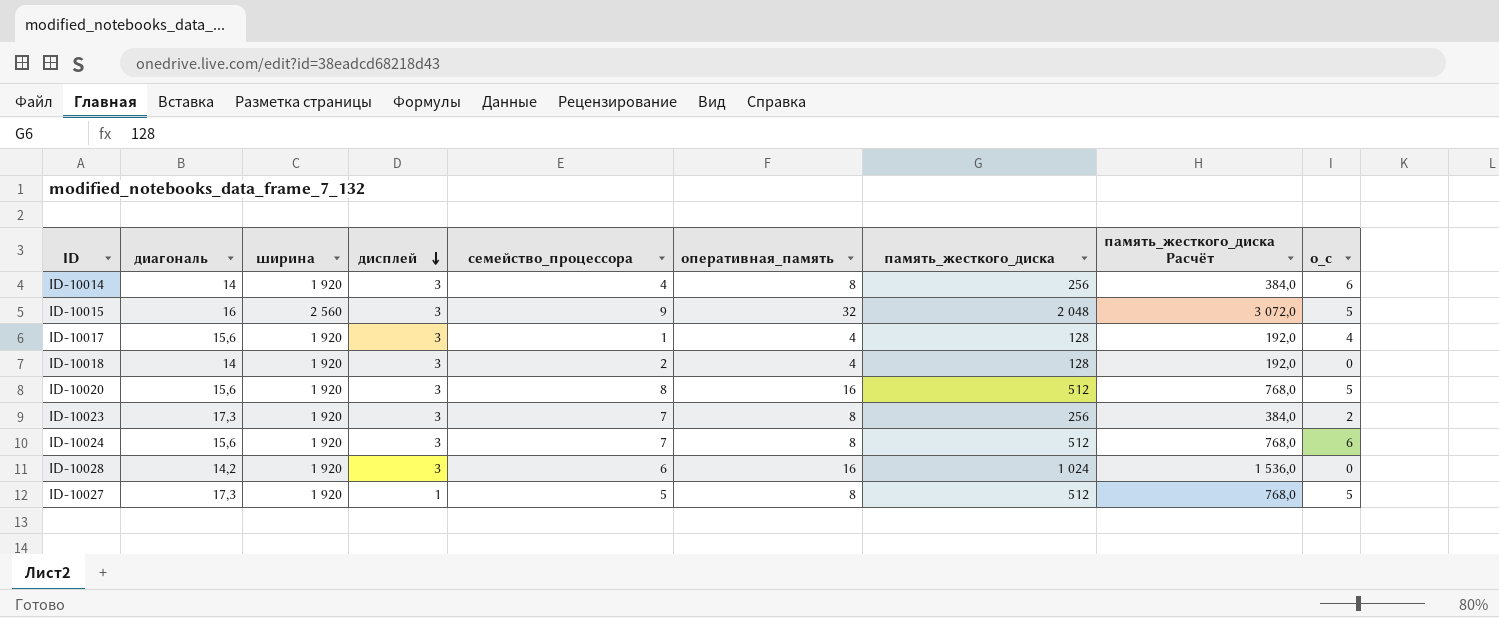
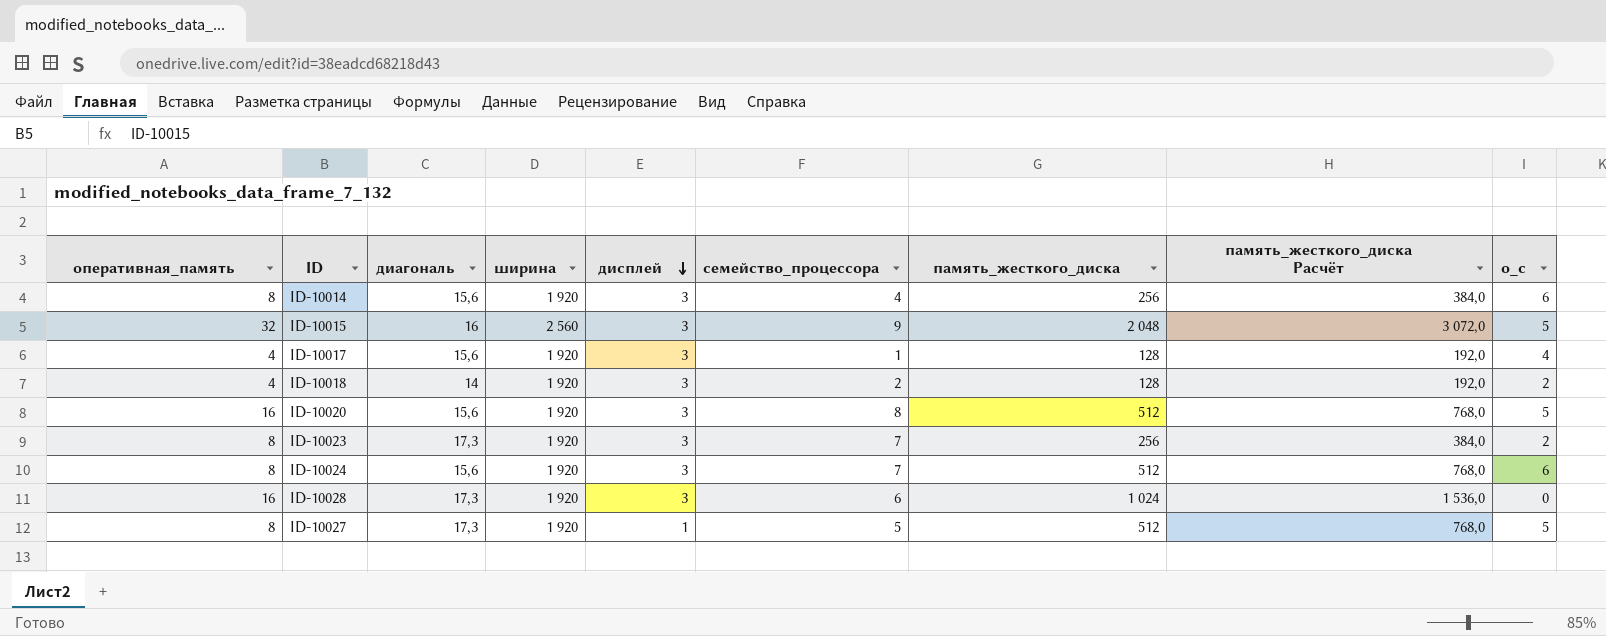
column оперативная_память | position: 6 -> 1
ID-10014 | диагональ: 14 -> 15,6
ID-10018 | о_с: 0 -> 2
ID-10028 | диагональ: 14,2 -> 17,3

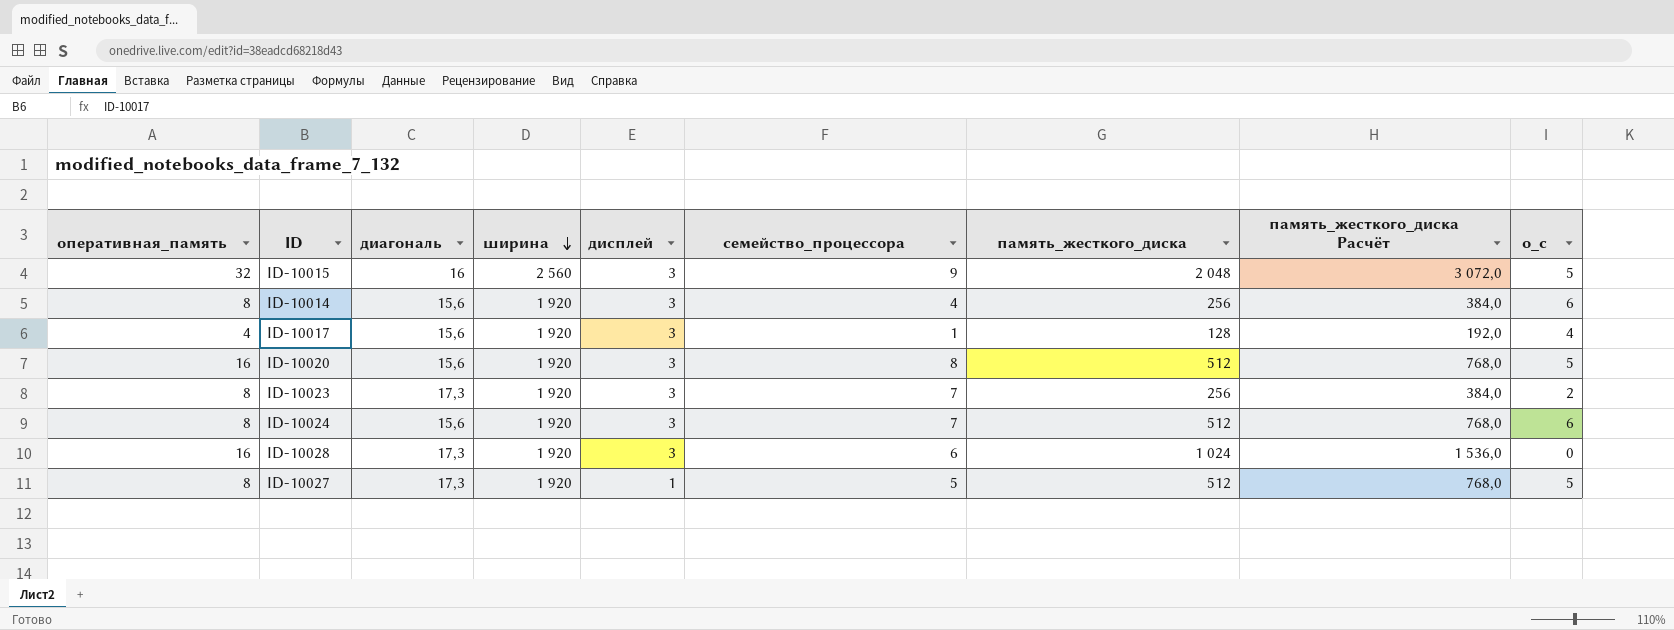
row order: дисплей descending -> ширина descending
row ID-10018: 4 | 14 | 1 920 | 3 | 2 | 128 | 192,0 | 2 -> none

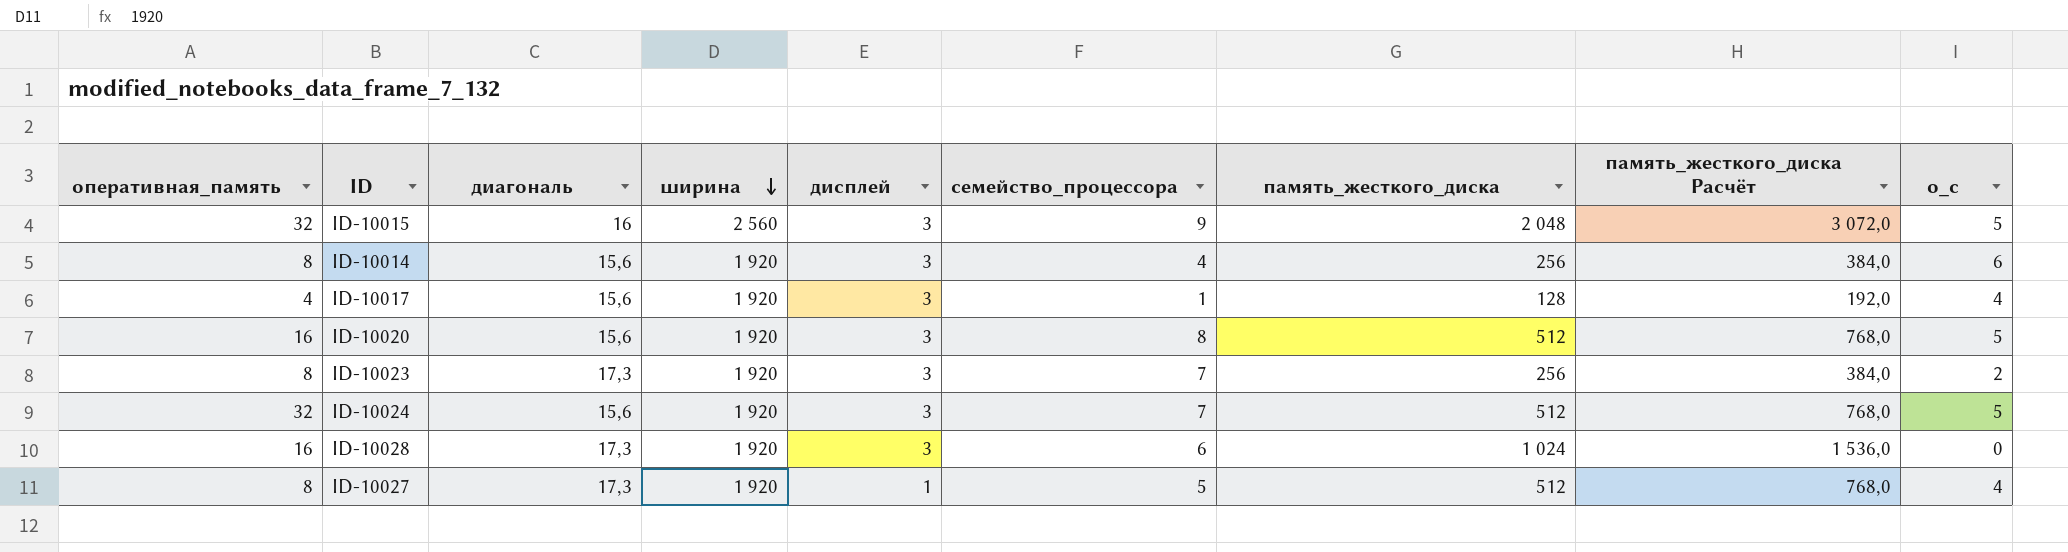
ID-10024 | оперативная_память: 8 -> 32
ID-10024 | о_с: 6 -> 5
ID-10027 | о_с: 5 -> 4

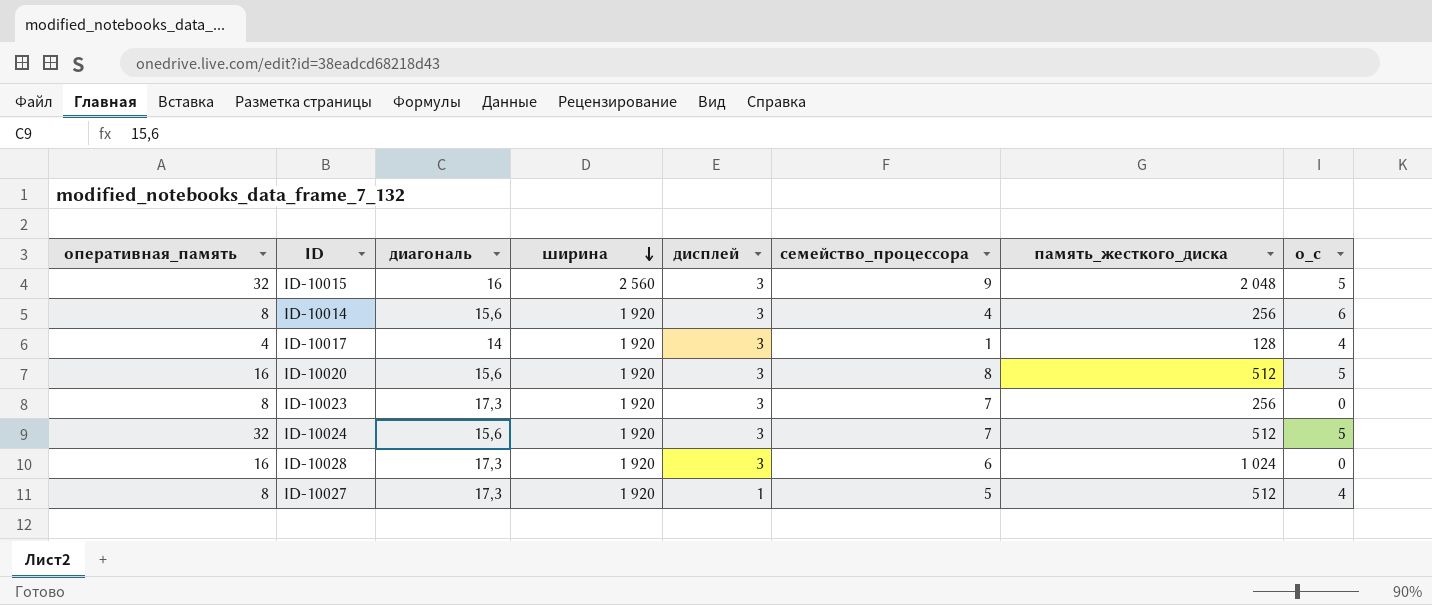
column память_жесткого_диска Расчёт | formula: [память_жесткого_диска] * 1,5 -> none
ID-10017 | диагональ: 15,6 -> 14
ID-10023 | о_с: 2 -> 0

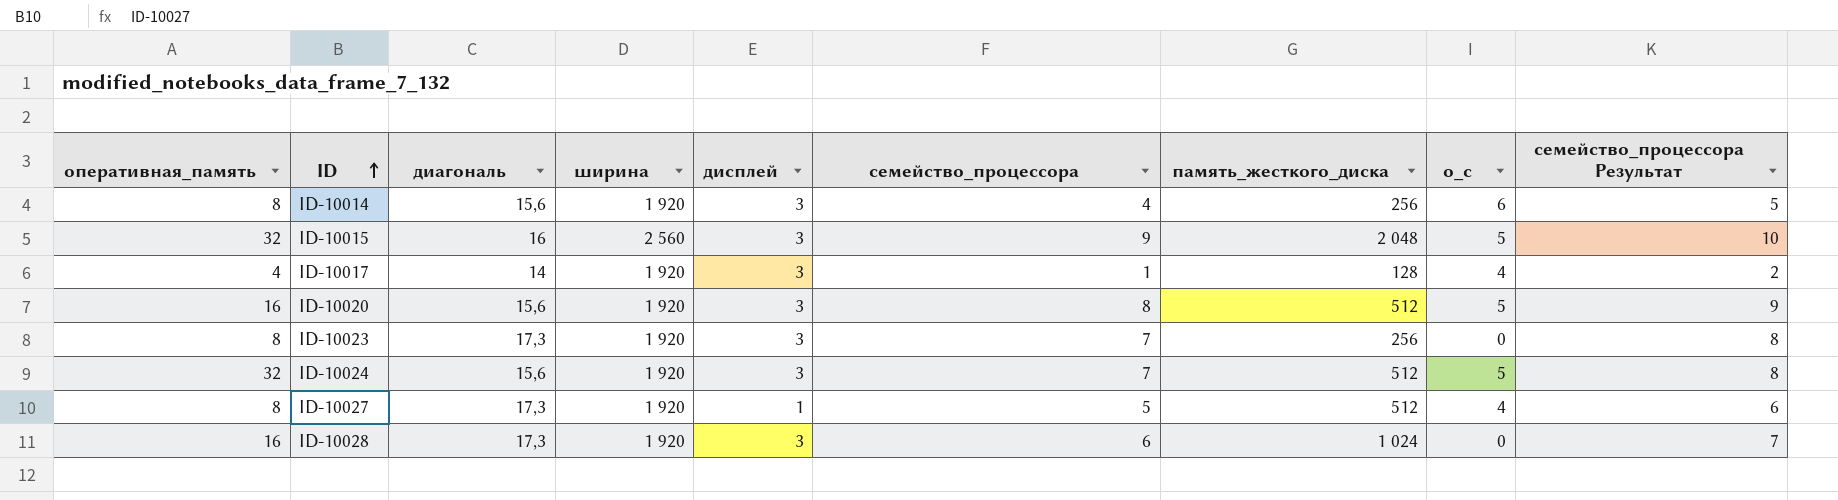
row order: ширина descending -> ID ascending
column семейство_процессора Результат | formula: none -> [семейство_процессора] + 1

